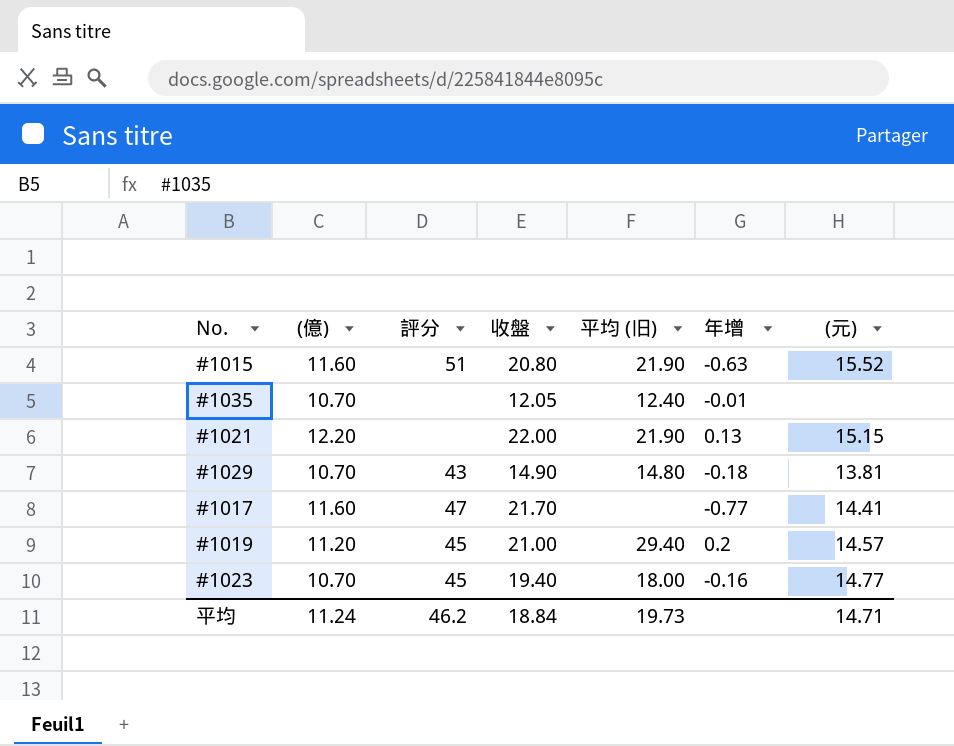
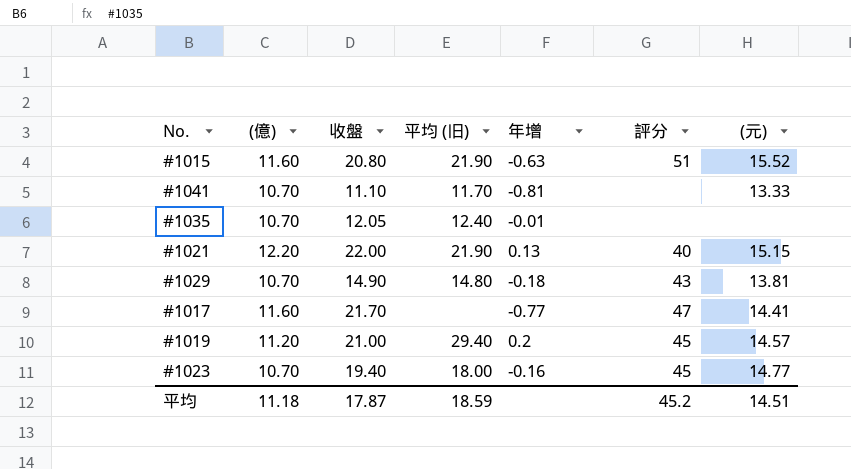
column 評分 | position: 3 -> 6
row #1041: none -> 10.70 | 11.10 | 11.70 | -0.81 | none | 13.33
#1021 | 評分: none -> 40
平均 | (億): 11.24 -> 11.18
平均 | 收盤: 18.84 -> 17.87
平均 | 平均 (旧): 19.73 -> 18.59
平均 | 評分: 46.2 -> 45.2
平均 | (元): 14.71 -> 14.51

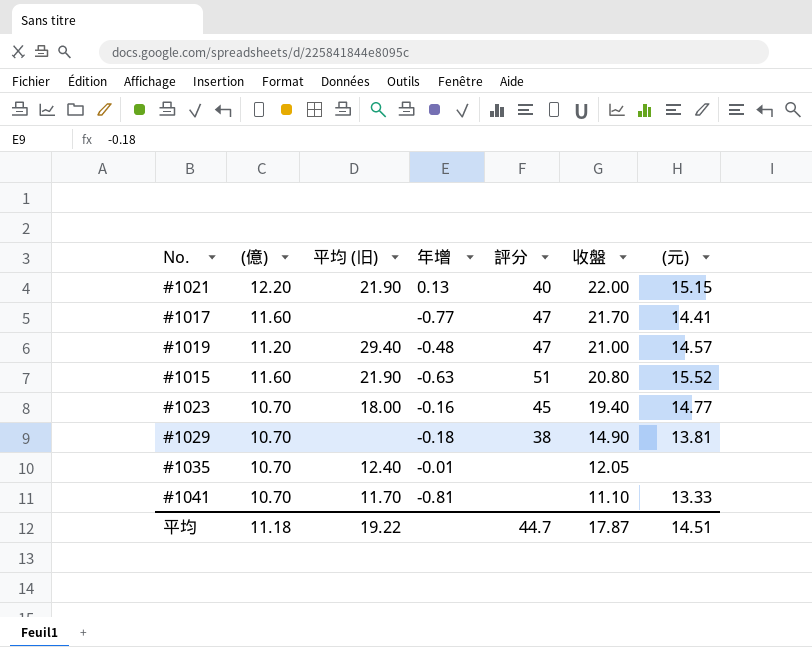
row order: none -> 收盤 descending
column 收盤 | position: 3 -> 6
#1019 | 年增: 0.2 -> -0.48
#1019 | 評分: 45 -> 47
#1029 | 平均 (旧): 14.80 -> none
#1029 | 評分: 43 -> 38
平均 | 平均 (旧): 18.59 -> 19.22
平均 | 評分: 45.2 -> 44.7

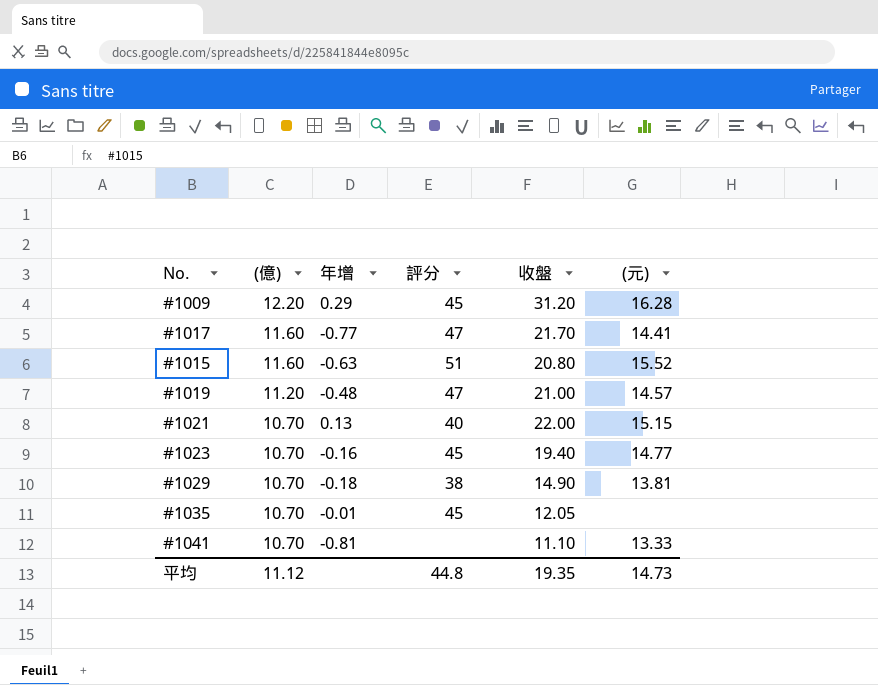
row order: 收盤 descending -> (億) descending
column 平均 (旧) | position: 3 -> none
row #1009: none -> 12.20 | 0.29 | 45 | 31.20 | 16.28
#1021 | (億): 12.20 -> 10.70
#1035 | 評分: none -> 45
平均 | (億): 11.18 -> 11.12
平均 | 評分: 44.7 -> 44.8
平均 | 收盤: 17.87 -> 19.35
平均 | (元): 14.51 -> 14.73

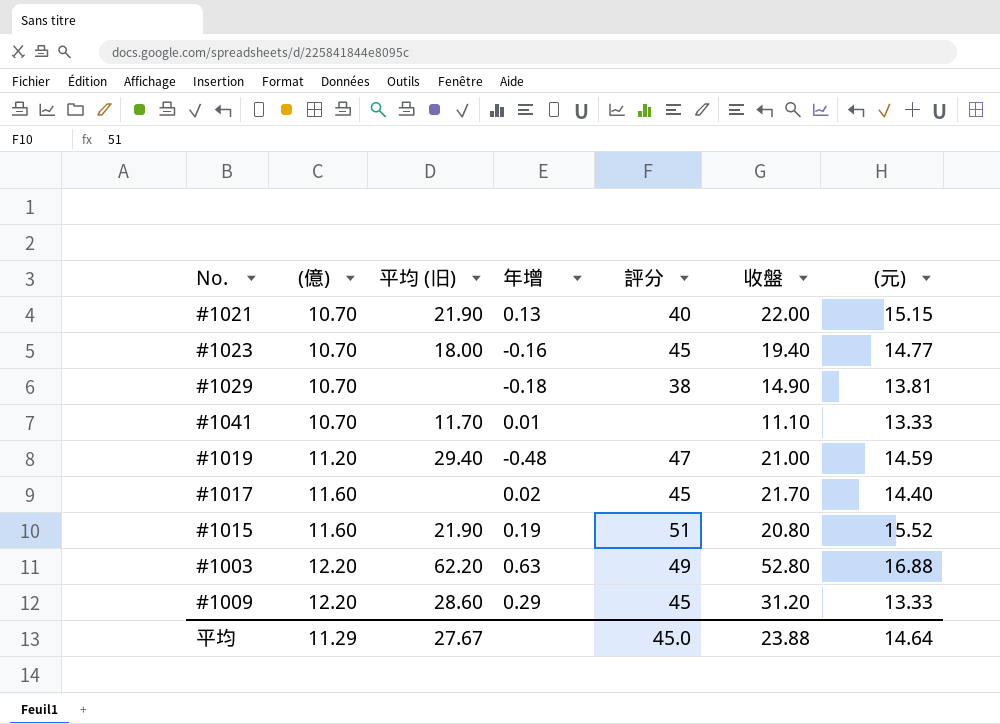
row order: (億) descending -> (億) ascending
column 平均 (旧) | position: none -> 3
row #1035: 10.70 | -0.01 | 45 | 12.05 | none -> none
#1041 | 年增: -0.81 -> 0.01
#1019 | (元): 14.57 -> 14.59
#1017 | 年增: -0.77 -> 0.02
#1017 | 評分: 47 -> 45
#1017 | (元): 14.41 -> 14.40
#1015 | 年增: -0.63 -> 0.19
row #1003: none -> 12.20 | 62.20 | 0.63 | 49 | 52.80 | 16.88
#1009 | (元): 16.28 -> 13.33
平均 | (億): 11.12 -> 11.29
平均 | 評分: 44.8 -> 45.0
平均 | 收盤: 19.35 -> 23.88
平均 | (元): 14.73 -> 14.64

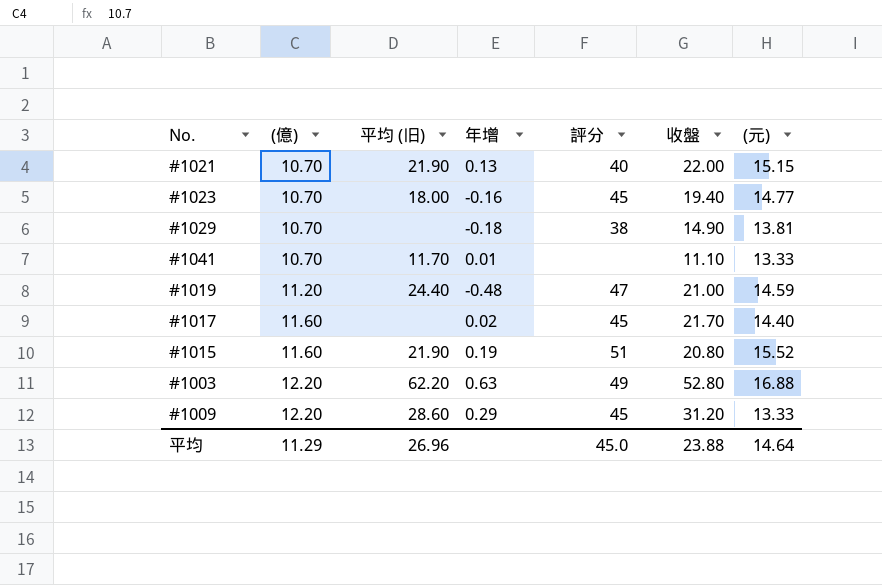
#1019 | 平均 (旧): 29.40 -> 24.40
平均 | 平均 (旧): 27.67 -> 26.96

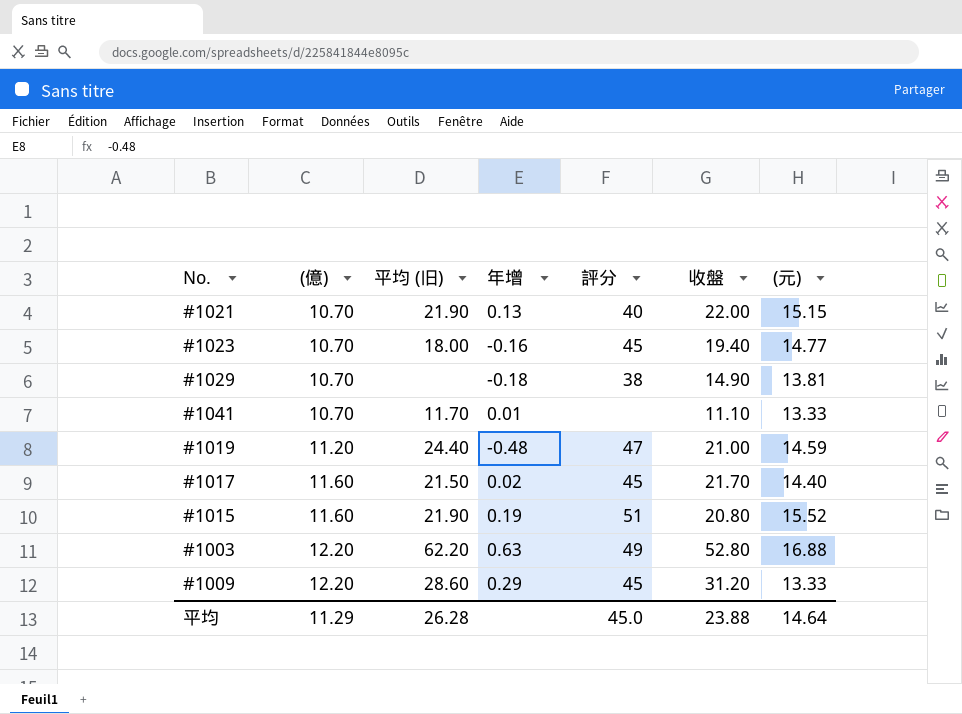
#1017 | 平均 (旧): none -> 21.50
平均 | 平均 (旧): 26.96 -> 26.28

